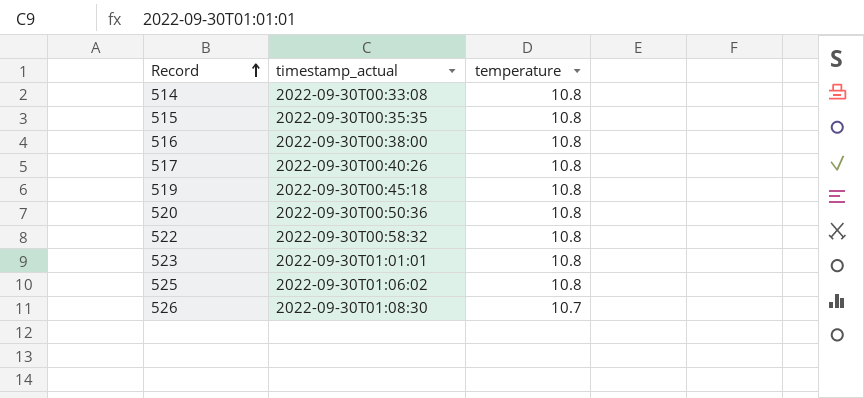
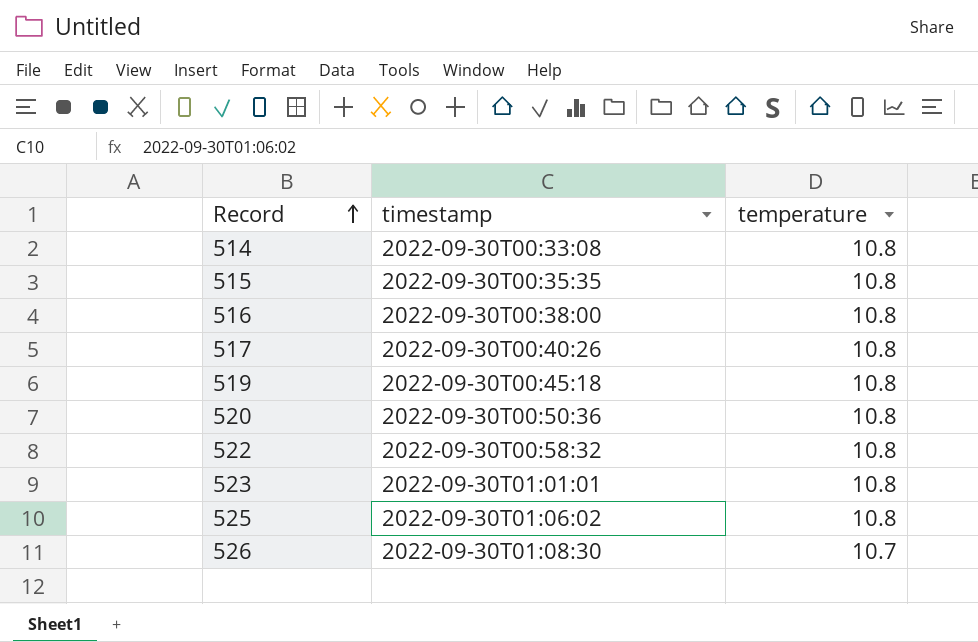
column name: timestamp_actual -> timestamp

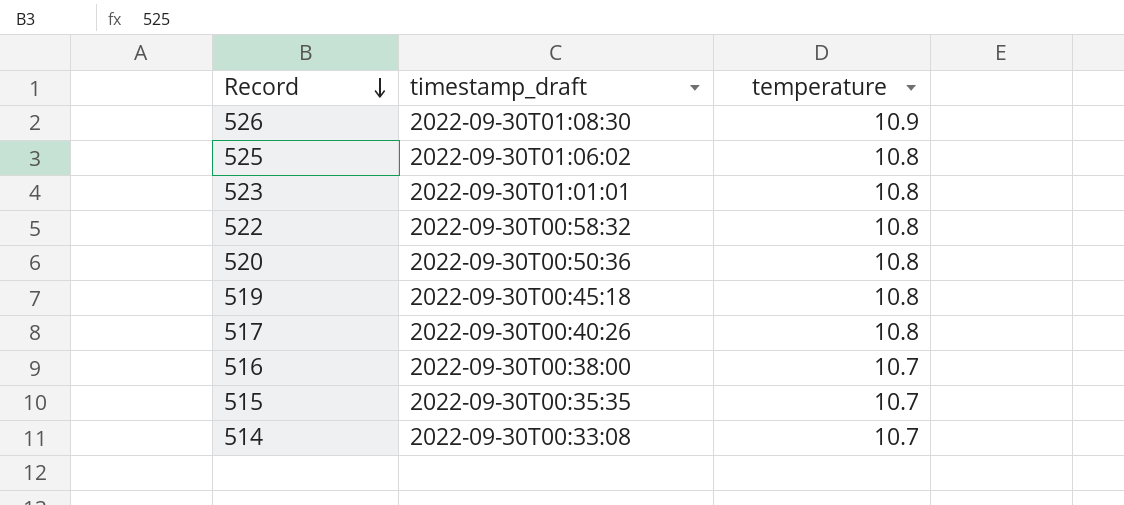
row order: Record ascending -> Record descending
column name: timestamp -> timestamp_draft
526 | temperature: 10.7 -> 10.9
516 | temperature: 10.8 -> 10.7
515 | temperature: 10.8 -> 10.7
514 | temperature: 10.8 -> 10.7

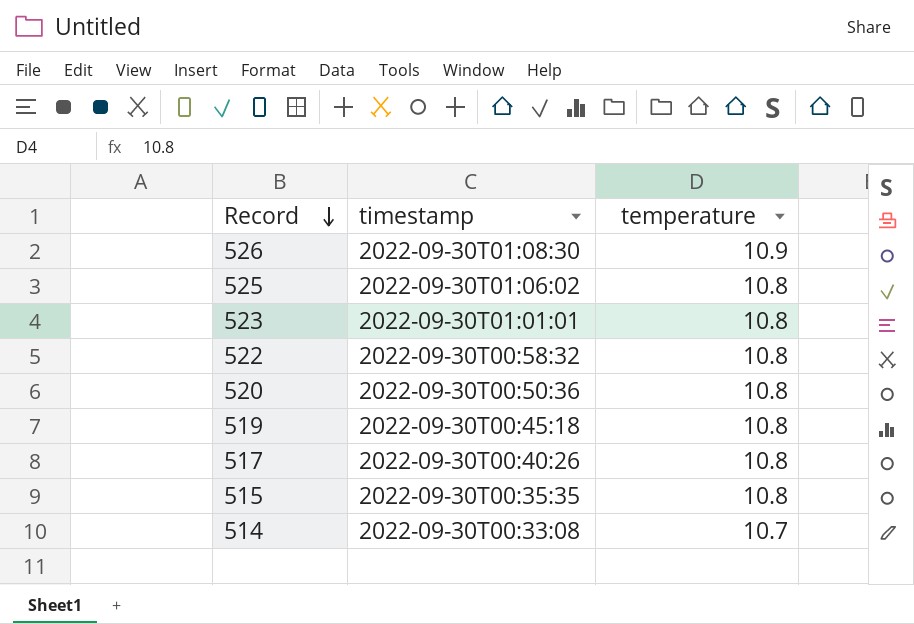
column name: timestamp_draft -> timestamp
row 516: 2022-09-30T00:38:00 | 10.7 -> none
515 | temperature: 10.7 -> 10.8

